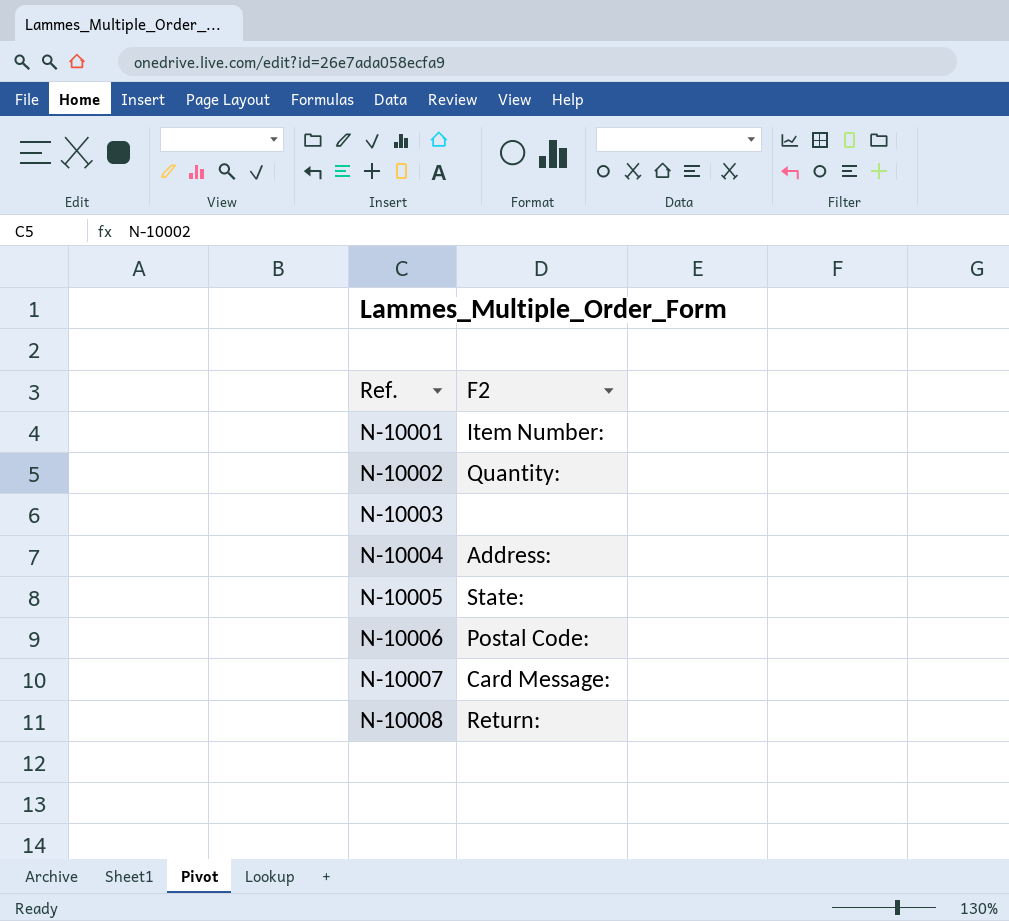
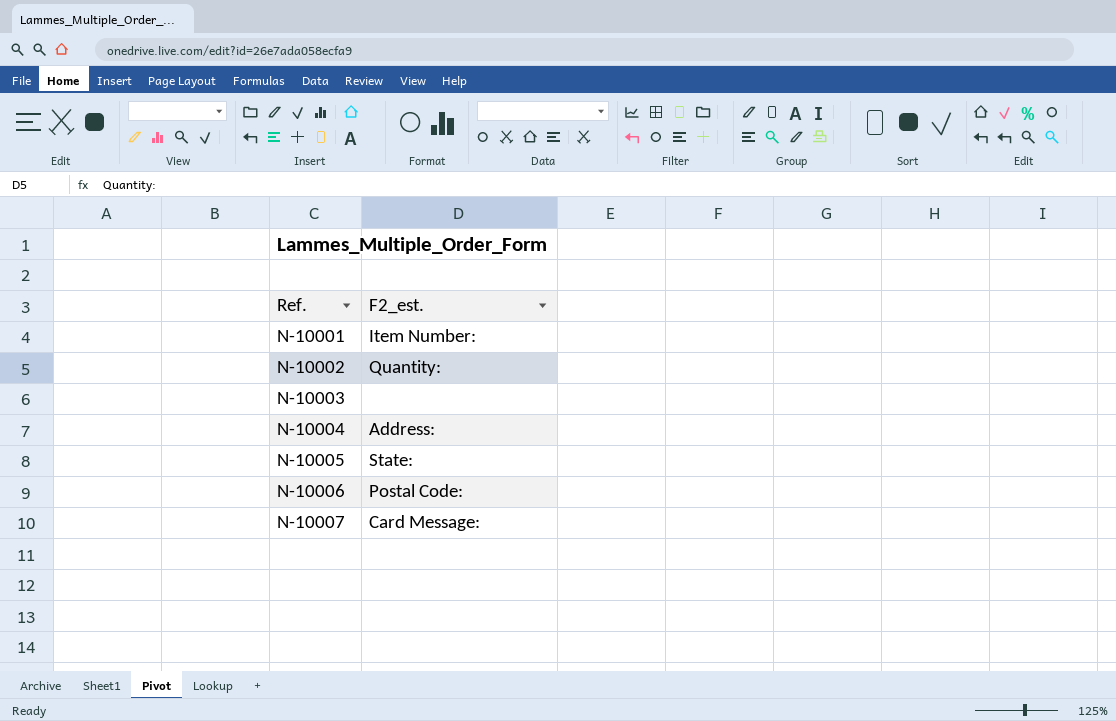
column name: F2 -> F2_est.
row N-10008: Return: -> none

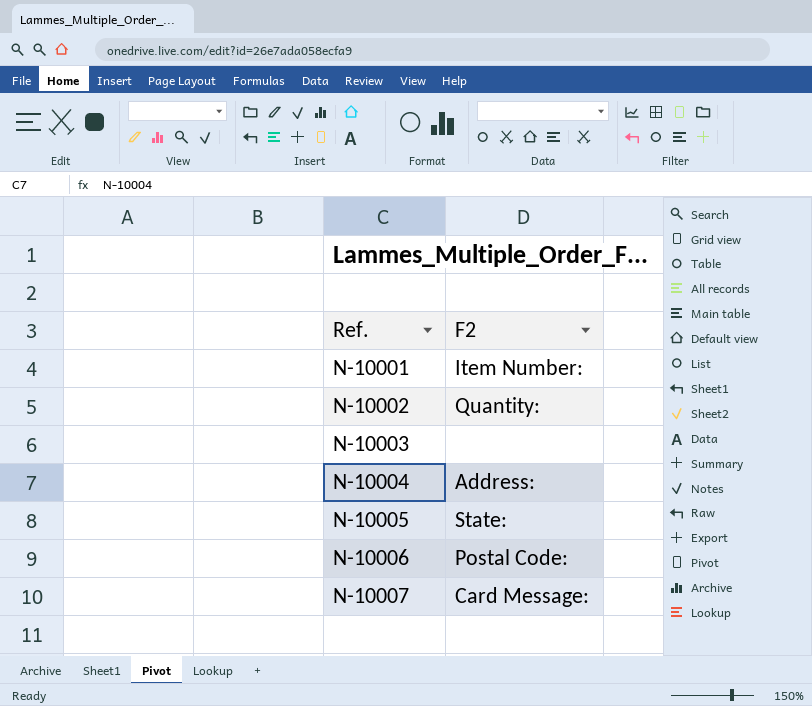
column name: F2_est. -> F2

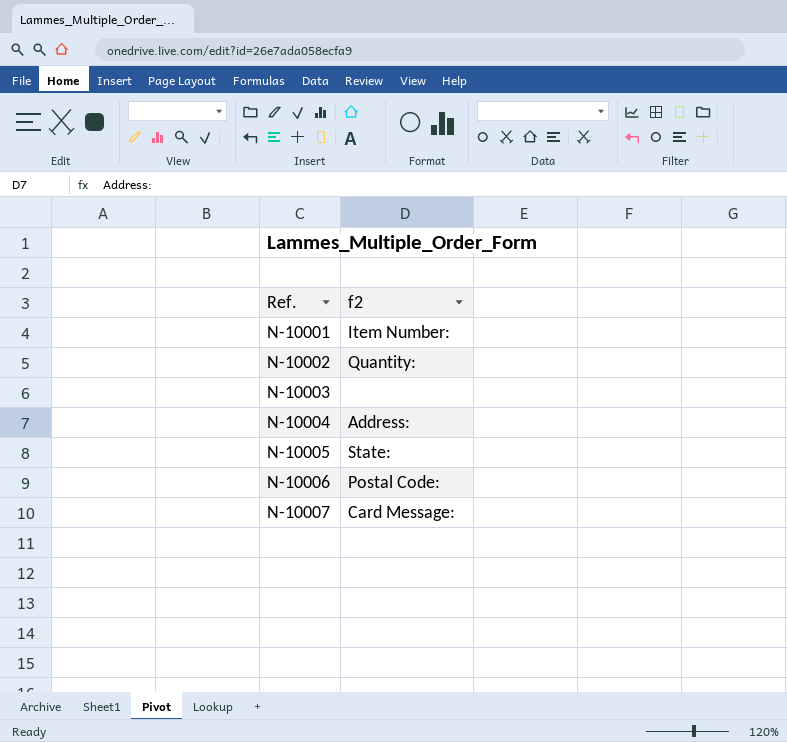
column name: F2 -> f2

